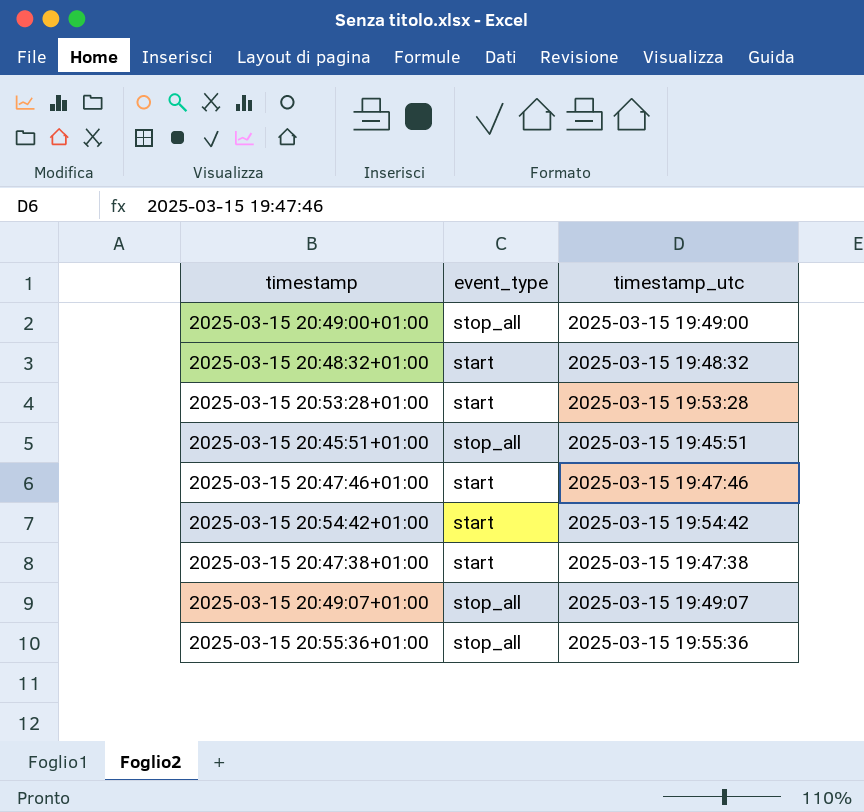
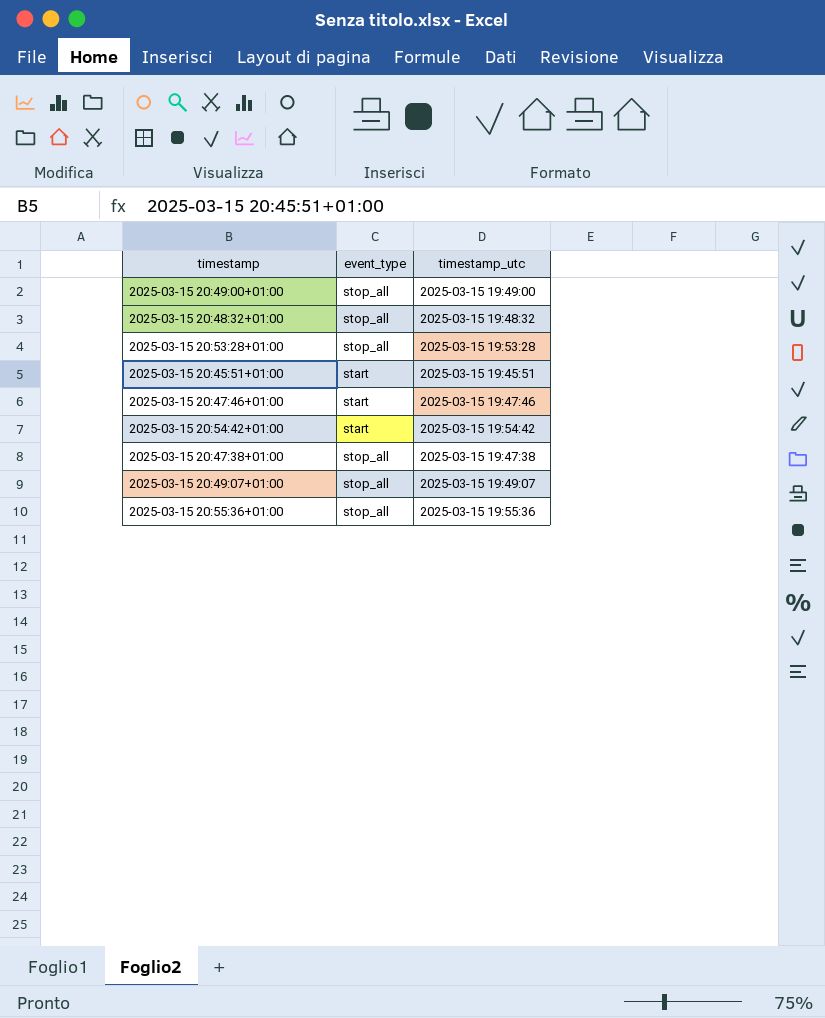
2025-03-15 20:48:32+01:00 | event_type: start -> stop_all
2025-03-15 20:53:28+01:00 | event_type: start -> stop_all
2025-03-15 20:45:51+01:00 | event_type: stop_all -> start
2025-03-15 20:47:38+01:00 | event_type: start -> stop_all

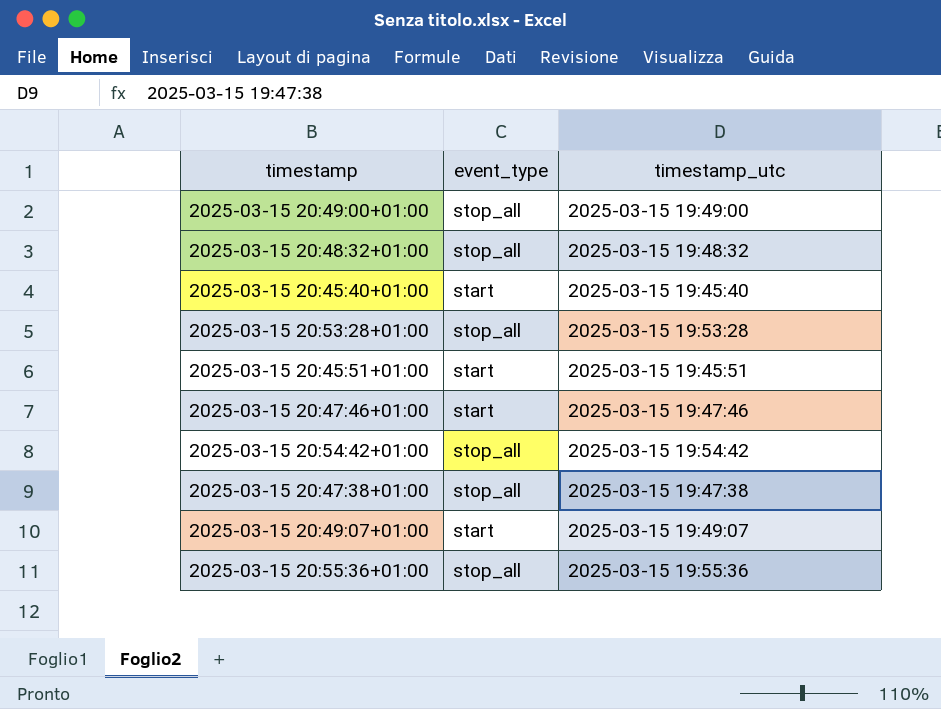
row 2025-03-15 20:45:40+01:00: none -> start | 2025-03-15 19:45:40
2025-03-15 20:54:42+01:00 | event_type: start -> stop_all
2025-03-15 20:49:07+01:00 | event_type: stop_all -> start

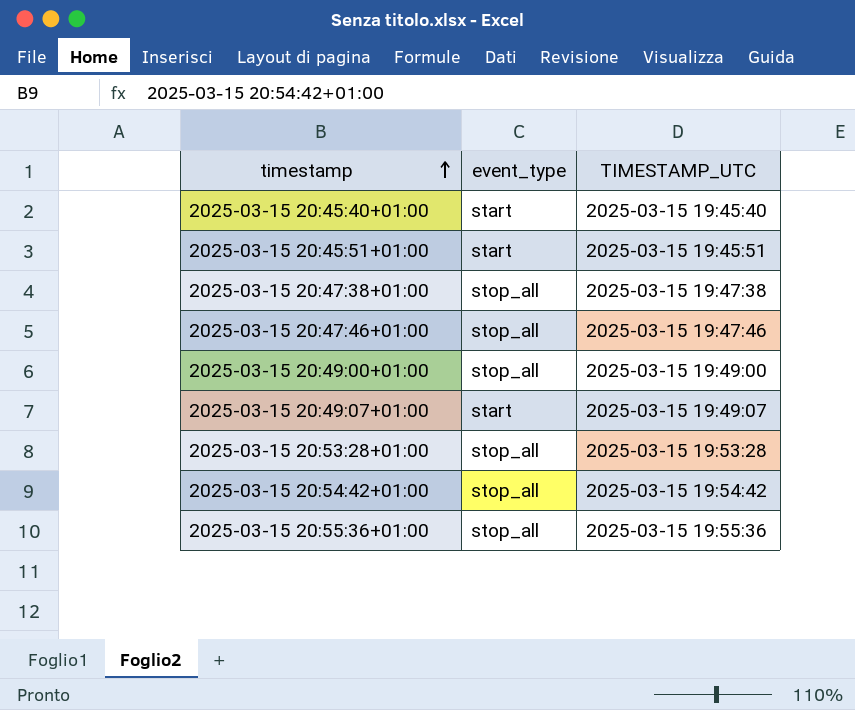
row order: none -> timestamp ascending
column name: timestamp_utc -> TIMESTAMP_UTC
row 2025-03-15 20:48:32+01:00: stop_all | 2025-03-15 19:48:32 -> none
2025-03-15 20:47:46+01:00 | event_type: start -> stop_all

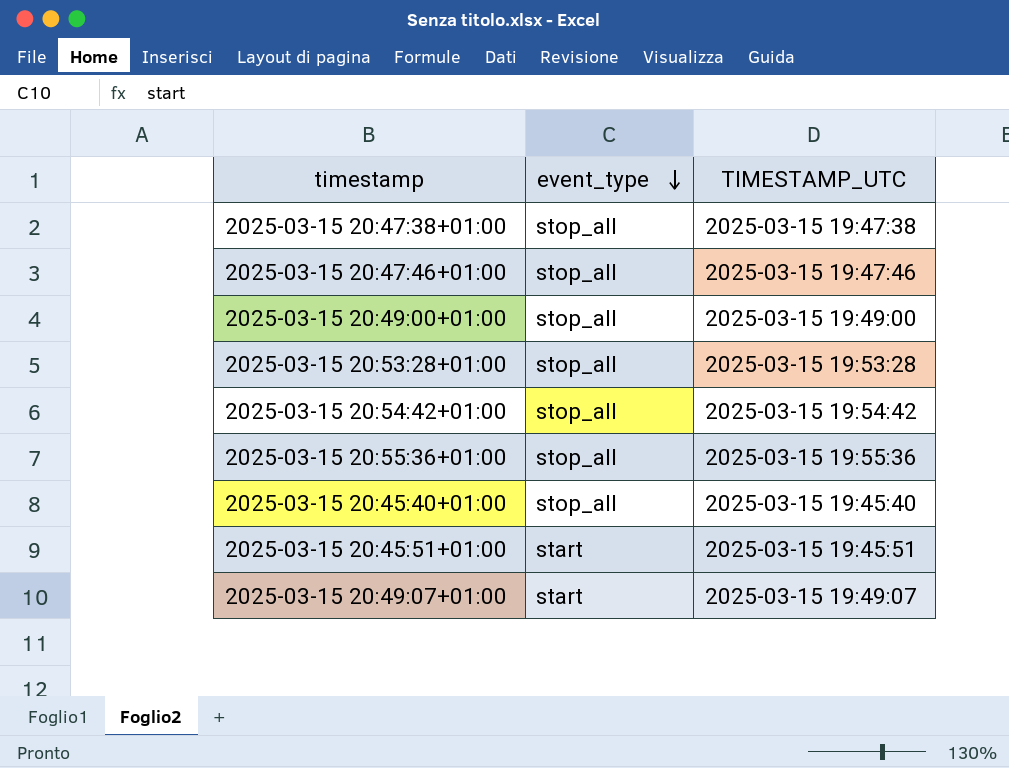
row order: timestamp ascending -> event_type descending
2025-03-15 20:45:40+01:00 | event_type: start -> stop_all

